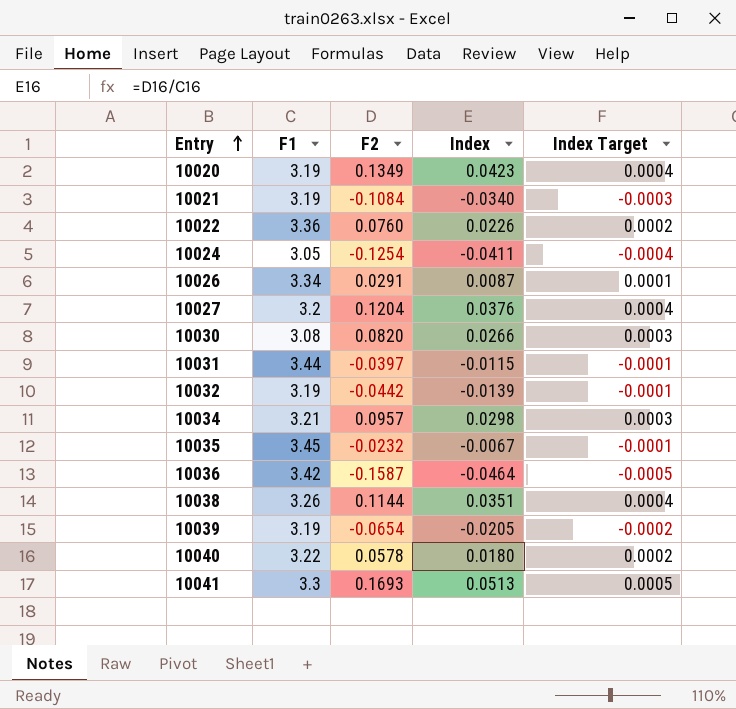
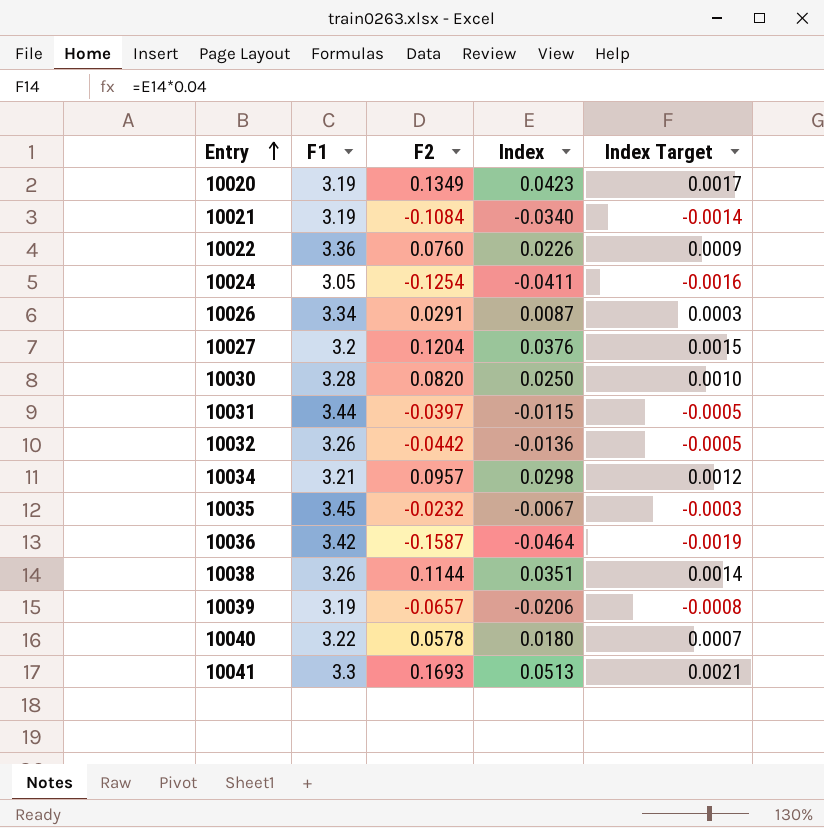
column Index Target | formula: [Index] * 0.01 -> [Index] * 0.04
10030 | F1: 3.08 -> 3.28
10030 | Index: 0.0266 -> 0.0250
10032 | F1: 3.19 -> 3.26
10032 | Index: -0.0139 -> -0.0136
10039 | F2: -0.0654 -> -0.0657
10039 | Index: -0.0205 -> -0.0206

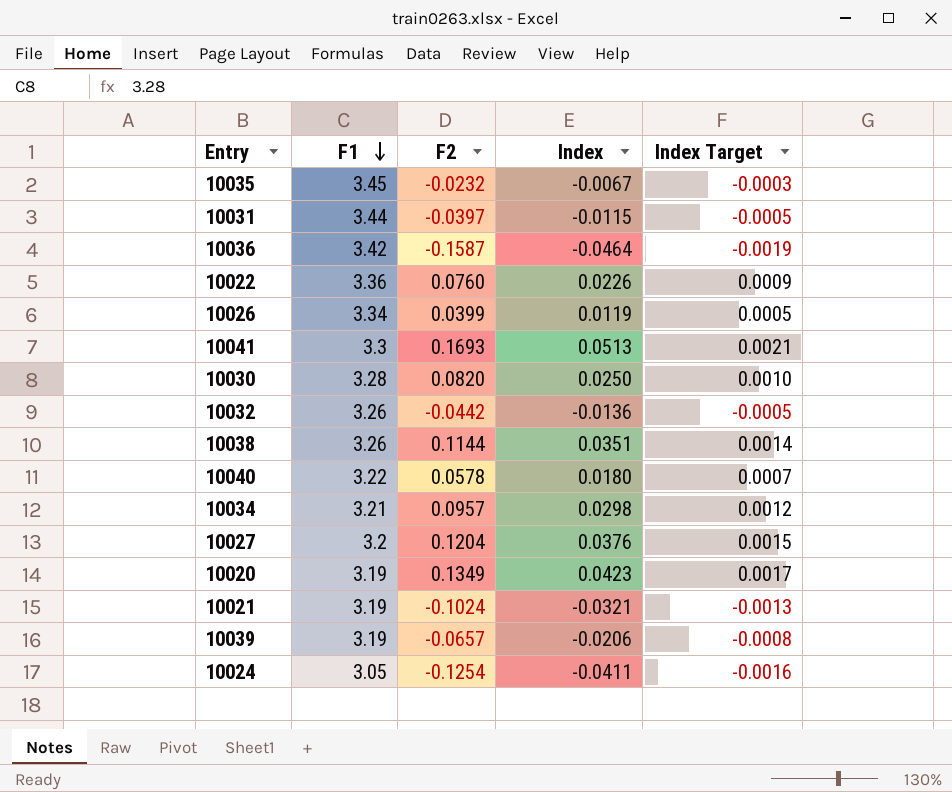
row order: Entry ascending -> F1 descending
10026 | F2: 0.0291 -> 0.0399
10026 | Index: 0.0087 -> 0.0119
10026 | Index Target: 0.0003 -> 0.0005
10021 | F2: -0.1084 -> -0.1024
10021 | Index: -0.0340 -> -0.0321
10021 | Index Target: -0.0014 -> -0.0013

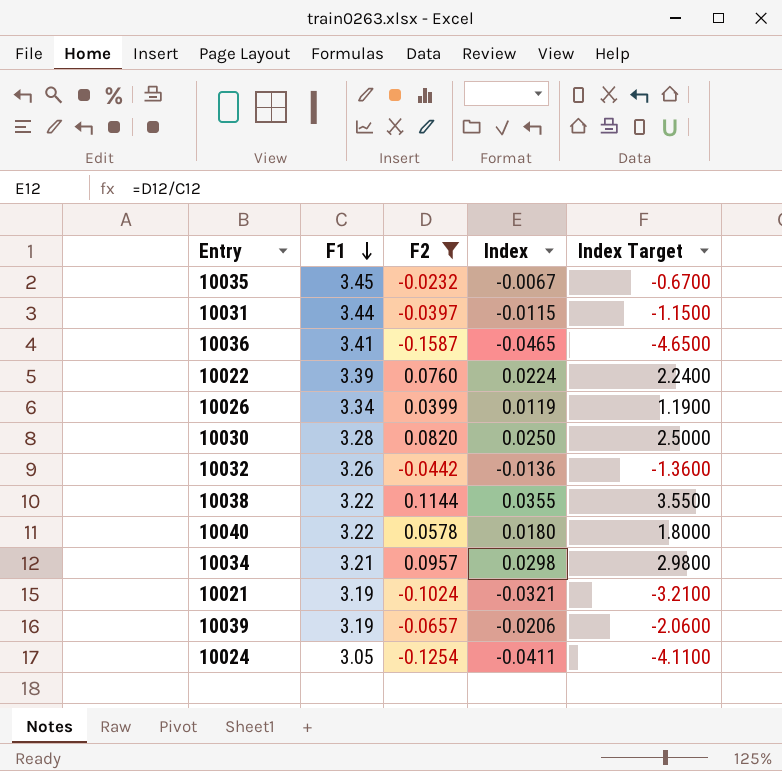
filter: none -> F2 <= 0.1144
column Index Target | formula: [Index] * 0.04 -> [Index] * 100
10036 | F1: 3.42 -> 3.41
10036 | Index: -0.0464 -> -0.0465
10022 | F1: 3.36 -> 3.39
10022 | Index: 0.0226 -> 0.0224
10038 | F1: 3.26 -> 3.22
10038 | Index: 0.0351 -> 0.0355

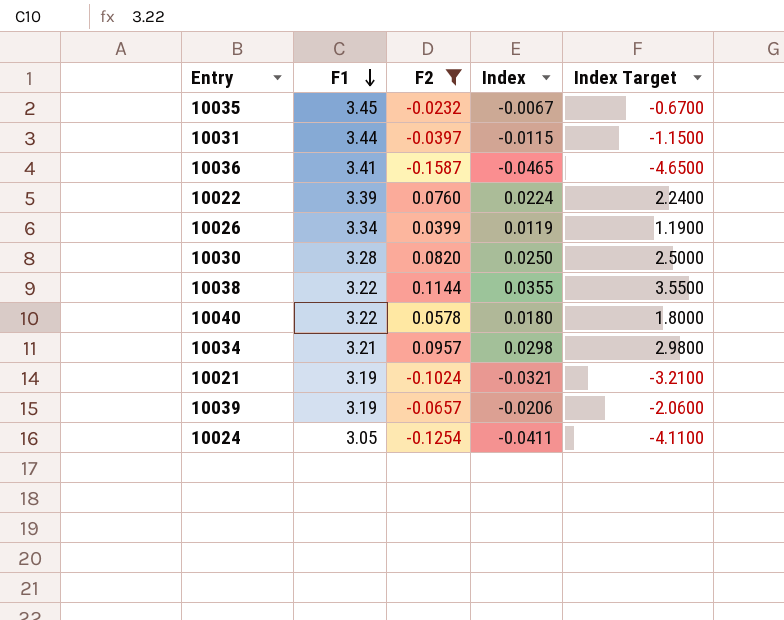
row 10032: 3.26 | -0.0442 | -0.0136 | -1.3600 -> none

